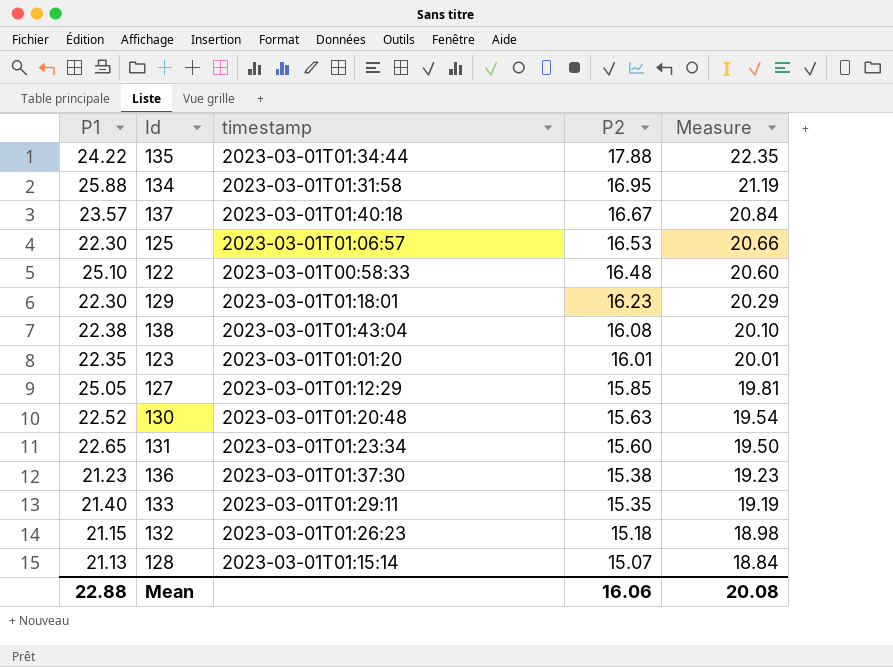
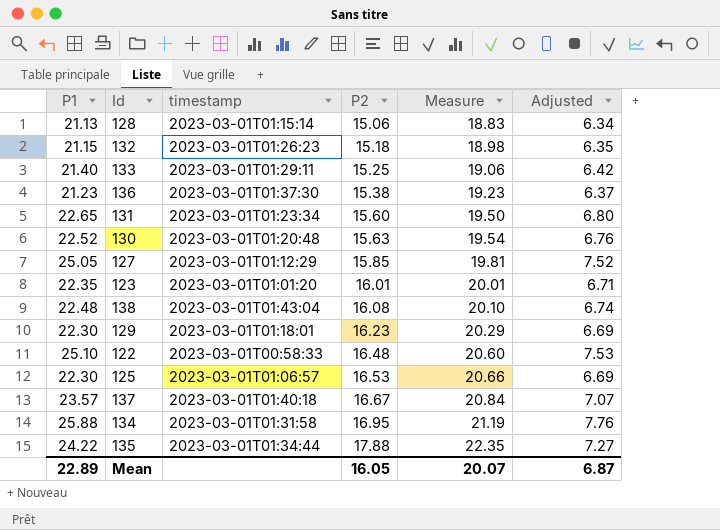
row order: P2 descending -> P2 ascending
column Adjusted | formula: none -> [P1] * 0.3
128 | P2: 15.07 -> 15.06
128 | Measure: 18.84 -> 18.83
133 | P2: 15.35 -> 15.25
133 | Measure: 19.19 -> 19.06
138 | P1: 22.38 -> 22.48
Mean | P1: 22.88 -> 22.89
Mean | P2: 16.06 -> 16.05
Mean | Measure: 20.08 -> 20.07

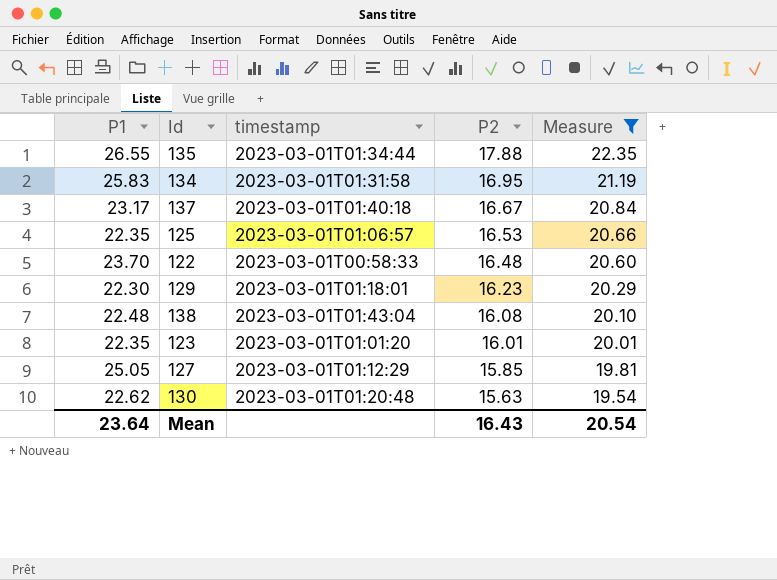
filter: none -> Measure >= 19.54
row order: P2 ascending -> P2 descending
column Adjusted | formula: [P1] * 0.3 -> none
135 | P1: 24.22 -> 26.55
134 | P1: 25.88 -> 25.83
137 | P1: 23.57 -> 23.17
125 | P1: 22.30 -> 22.35
122 | P1: 25.10 -> 23.70
130 | P1: 22.52 -> 22.62
Mean | P1: 22.89 -> 23.64
Mean | P2: 16.05 -> 16.43
Mean | Measure: 20.07 -> 20.54

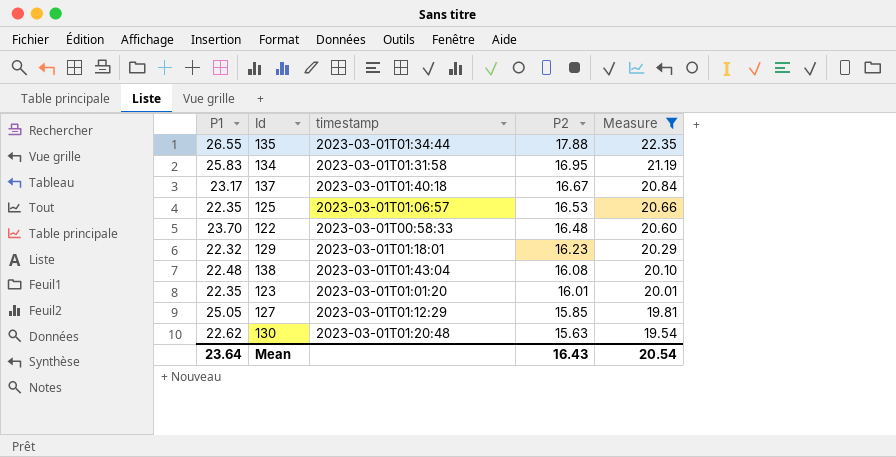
129 | P1: 22.30 -> 22.32

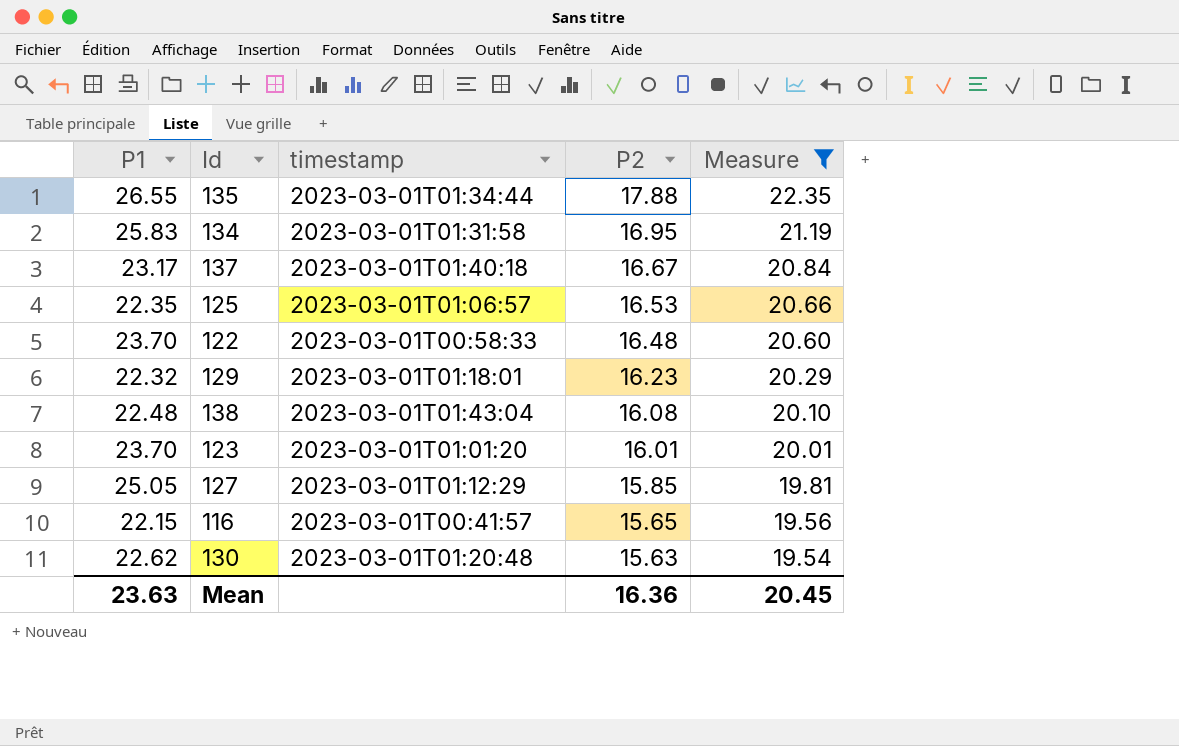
123 | P1: 22.35 -> 23.70
row 116: none -> 22.15 | 2023-03-01T00:41:57 | 15.65 | 19.56
Mean | P1: 23.64 -> 23.63
Mean | P2: 16.43 -> 16.36
Mean | Measure: 20.54 -> 20.45

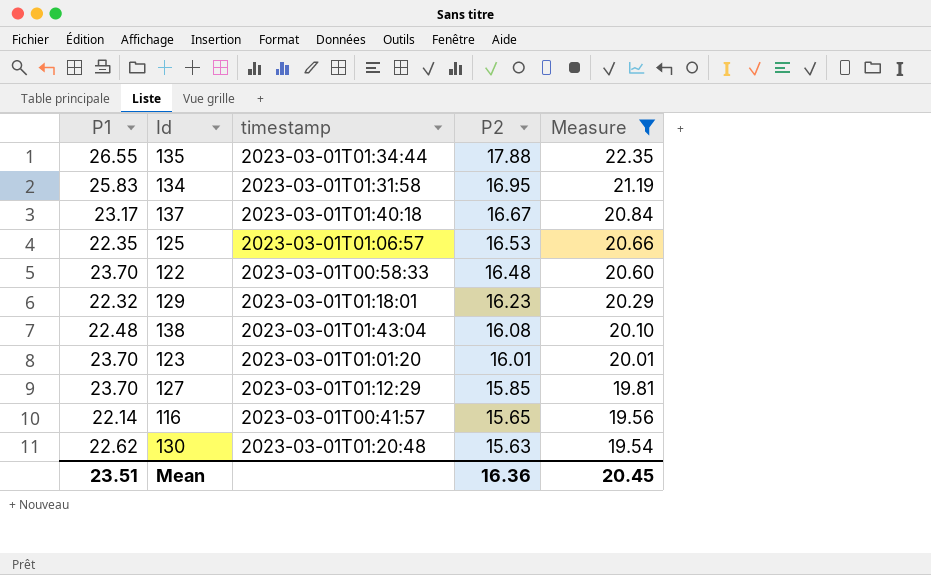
127 | P1: 25.05 -> 23.70
116 | P1: 22.15 -> 22.14
Mean | P1: 23.63 -> 23.51

